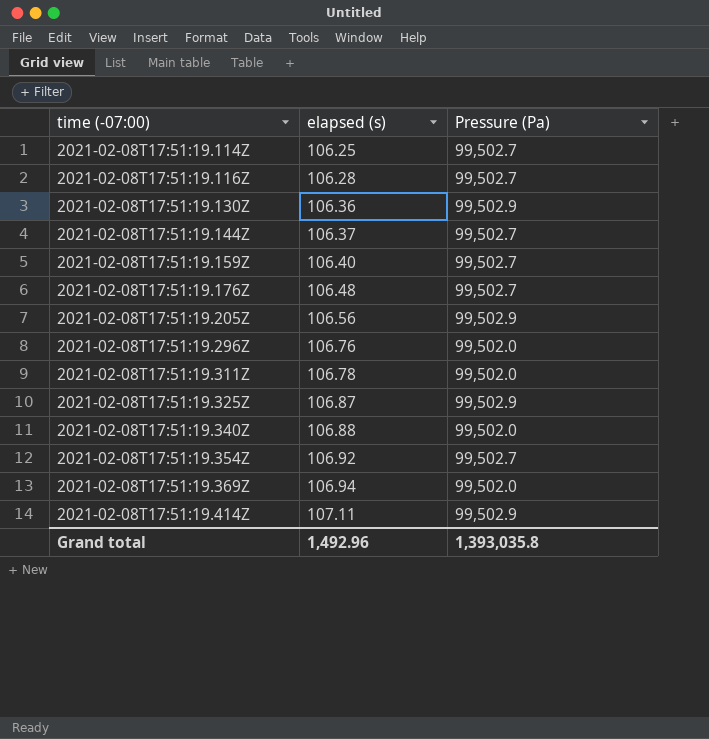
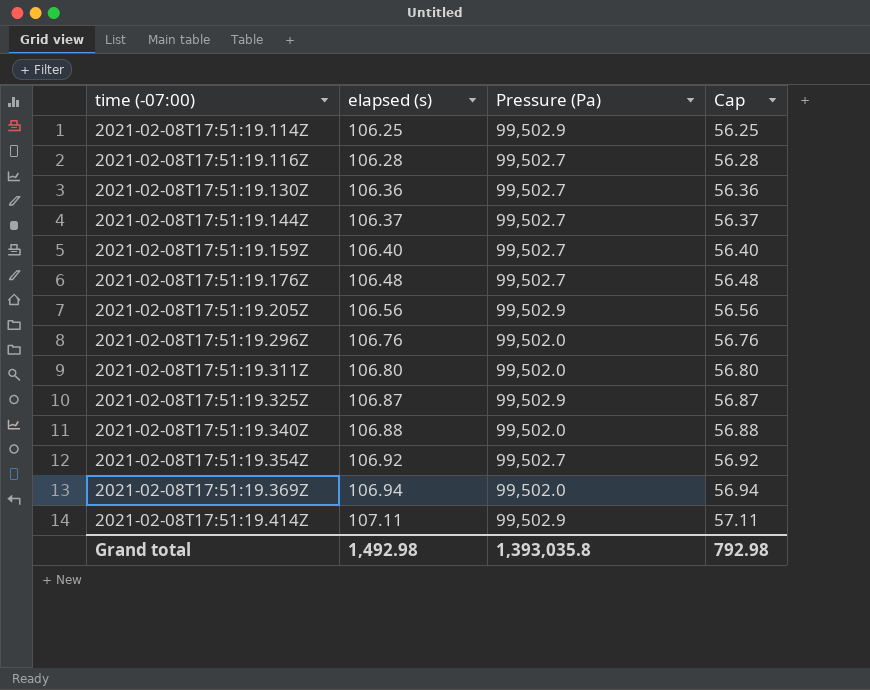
column Cap | formula: none -> [elapsed (s)] - 50
2021-02-08T17:51:19.114Z | Pressure (Pa): 99,502.7 -> 99,502.9
2021-02-08T17:51:19.130Z | Pressure (Pa): 99,502.9 -> 99,502.7
2021-02-08T17:51:19.311Z | elapsed (s): 106.78 -> 106.80
Grand total | elapsed (s): 1,492.96 -> 1,492.98

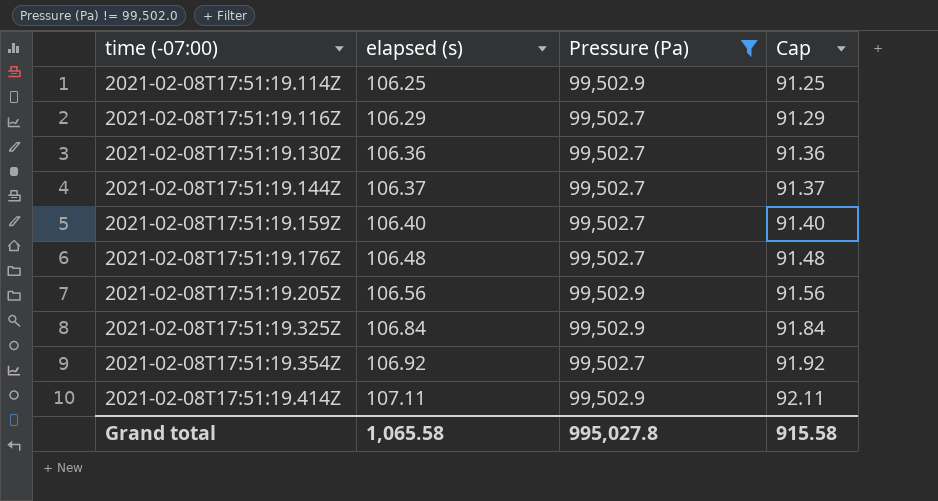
filter: none -> Pressure (Pa) != 99,502.0
column Cap | formula: [elapsed (s)] - 50 -> [elapsed (s)] - 15
2021-02-08T17:51:19.116Z | elapsed (s): 106.28 -> 106.29
2021-02-08T17:51:19.325Z | elapsed (s): 106.87 -> 106.84
Grand total | elapsed (s): 1,492.98 -> 1,065.58
Grand total | Pressure (Pa): 1,393,035.8 -> 995,027.8
Grand total | Cap: 792.98 -> 915.58

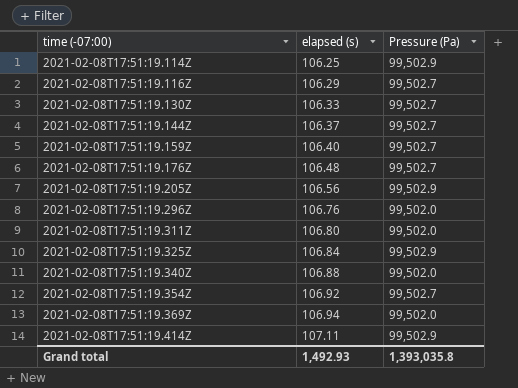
filter: Pressure (Pa) != 99,502.0 -> none
column Cap | formula: [elapsed (s)] - 15 -> none
2021-02-08T17:51:19.130Z | elapsed (s): 106.36 -> 106.33
Grand total | elapsed (s): 1,065.58 -> 1,492.93
Grand total | Pressure (Pa): 995,027.8 -> 1,393,035.8

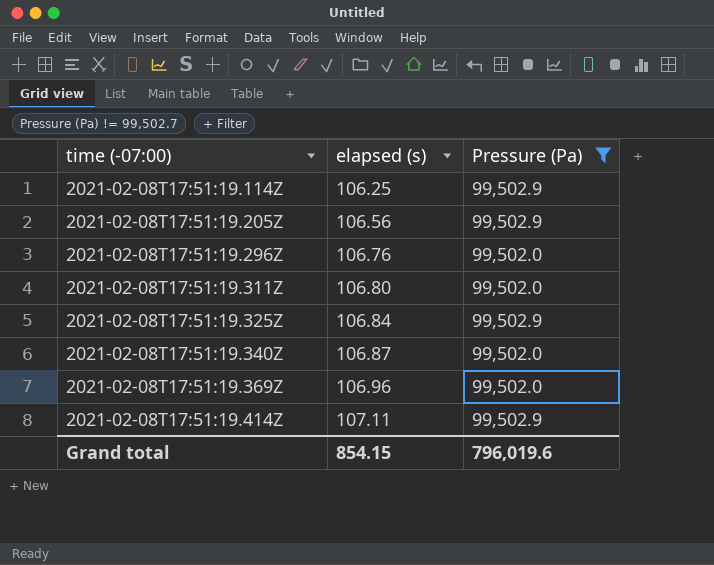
filter: none -> Pressure (Pa) != 99,502.7
2021-02-08T17:51:19.340Z | elapsed (s): 106.88 -> 106.87
2021-02-08T17:51:19.369Z | elapsed (s): 106.94 -> 106.96
Grand total | elapsed (s): 1,492.93 -> 854.15
Grand total | Pressure (Pa): 1,393,035.8 -> 796,019.6

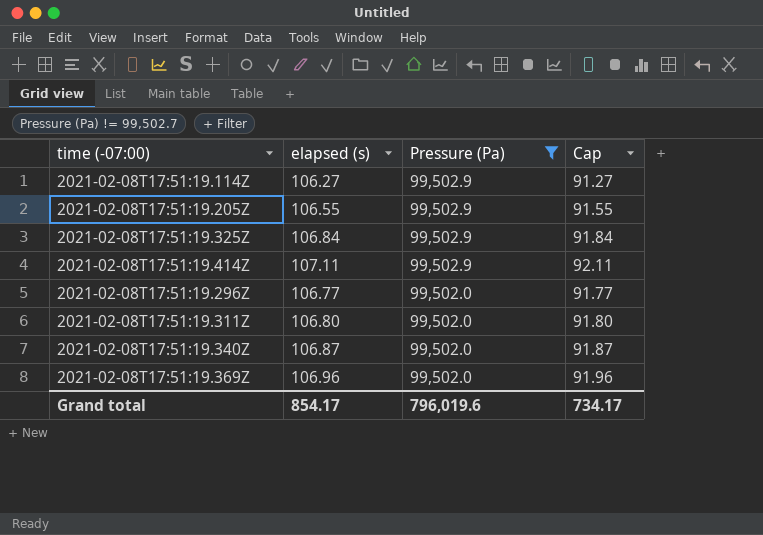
row order: time (-07:00) ascending -> Pressure (Pa) descending
column Cap | formula: none -> [elapsed (s)] - 15
2021-02-08T17:51:19.114Z | elapsed (s): 106.25 -> 106.27
2021-02-08T17:51:19.205Z | elapsed (s): 106.56 -> 106.55
2021-02-08T17:51:19.296Z | elapsed (s): 106.76 -> 106.77
Grand total | elapsed (s): 854.15 -> 854.17

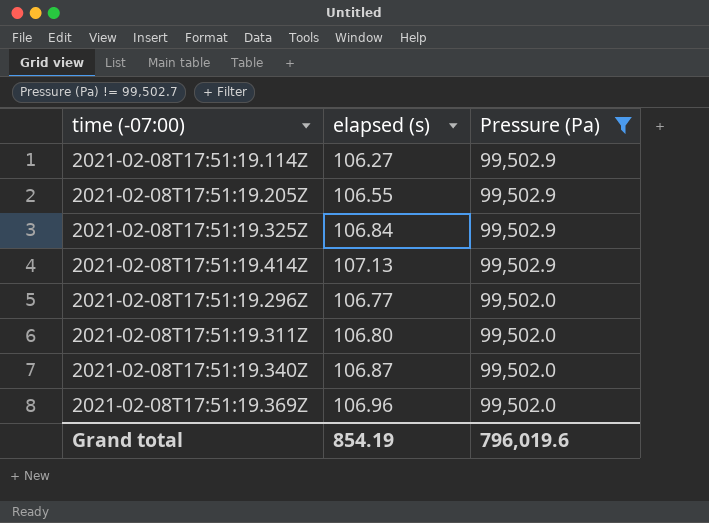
column Cap | formula: [elapsed (s)] - 15 -> none
2021-02-08T17:51:19.414Z | elapsed (s): 107.11 -> 107.13
Grand total | elapsed (s): 854.17 -> 854.19

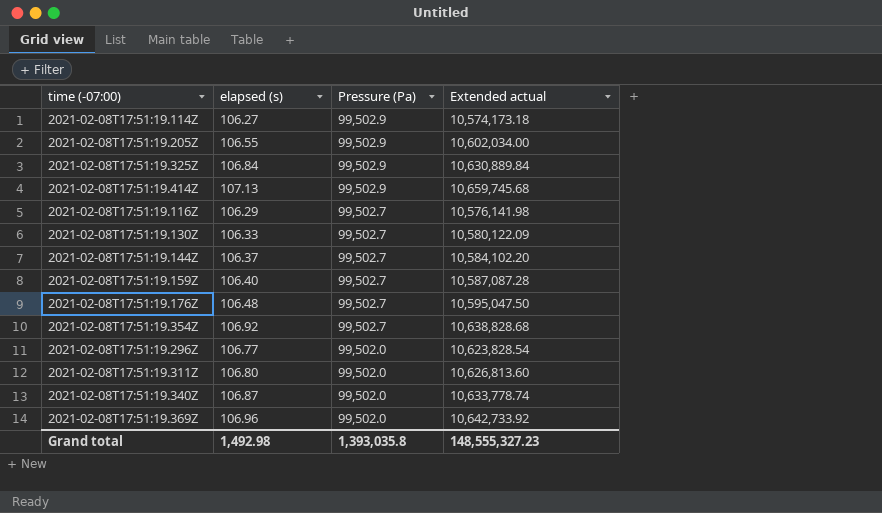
filter: Pressure (Pa) != 99,502.7 -> none
column Extended actual | formula: none -> [elapsed (s)] * [Pressure (Pa)]
Grand total | elapsed (s): 854.19 -> 1,492.98
Grand total | Pressure (Pa): 796,019.6 -> 1,393,035.8

